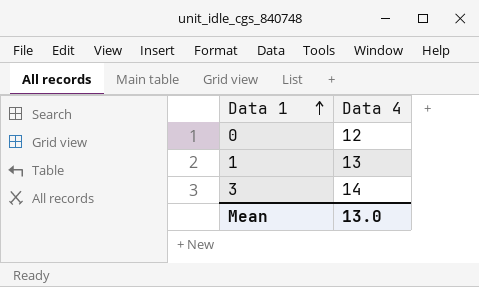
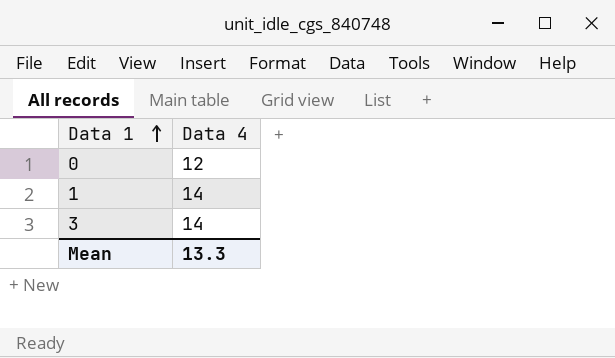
1 | Data 4: 13 -> 14
Mean | Data 4: 13.0 -> 13.3

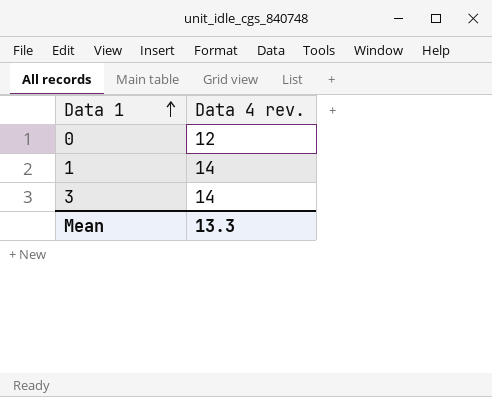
column name: Data 4 -> Data 4 rev.

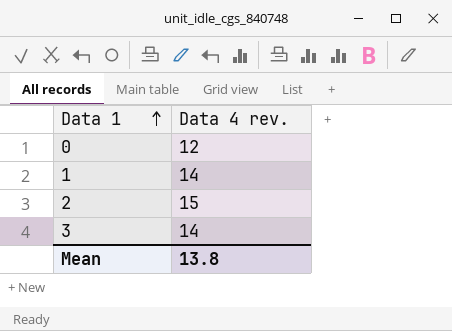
row 2: none -> 15
Mean | Data 4 rev.: 13.3 -> 13.8

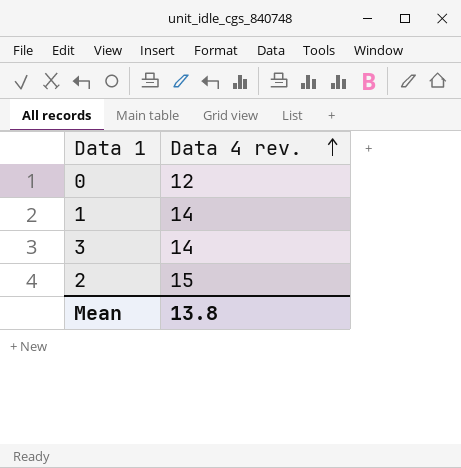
row order: Data 1 ascending -> Data 4 rev. ascending

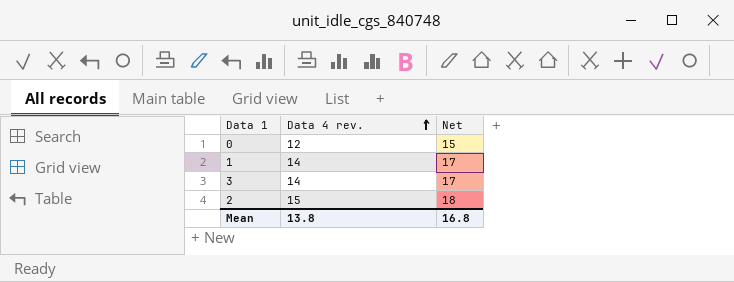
column Net | formula: none -> [Data 4 rev.] + 3

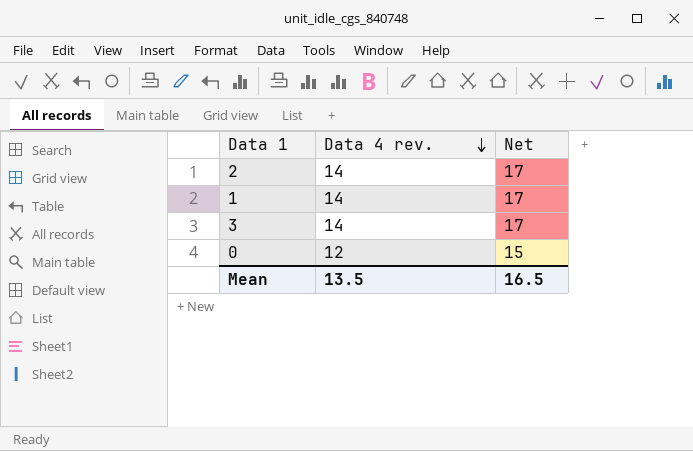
row order: Data 4 rev. ascending -> Data 4 rev. descending
2 | Data 4 rev.: 15 -> 14
2 | Net: 18 -> 17
Mean | Data 4 rev.: 13.8 -> 13.5
Mean | Net: 16.8 -> 16.5

